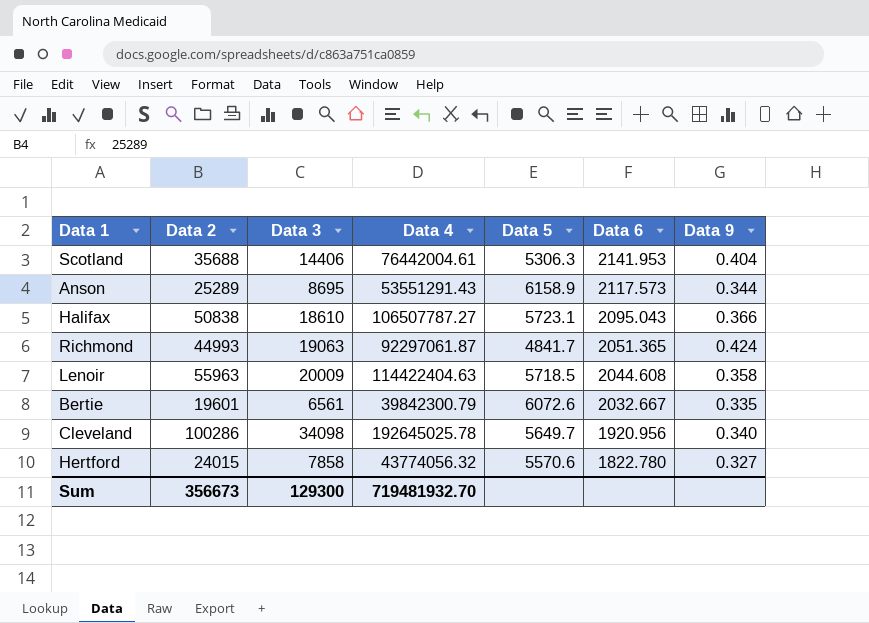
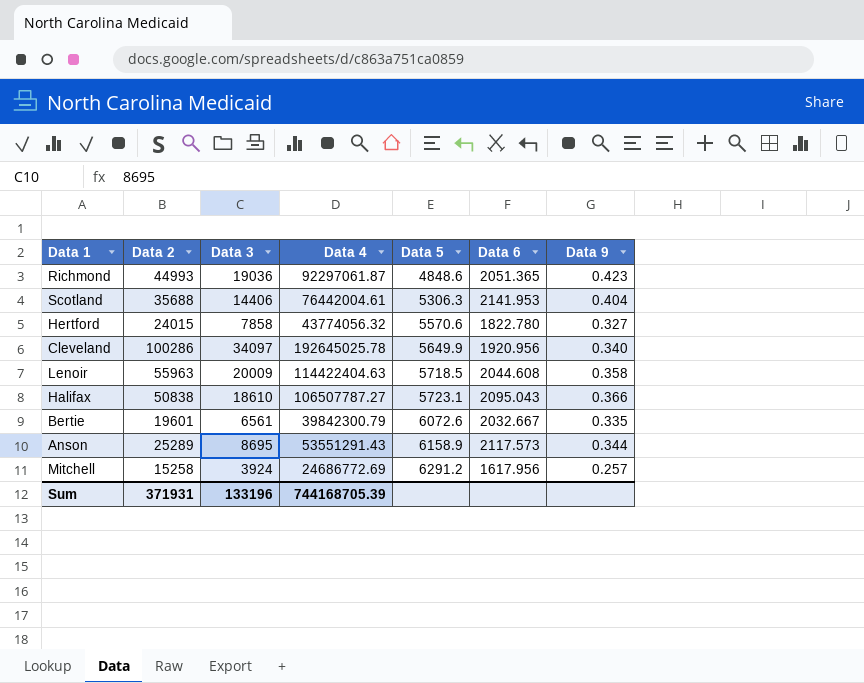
row order: Data 6 descending -> Data 5 ascending
Richmond | Data 3: 19063 -> 19036
Richmond | Data 5: 4841.7 -> 4848.6
Richmond | Data 9: 0.424 -> 0.423
Cleveland | Data 3: 34098 -> 34097
Cleveland | Data 5: 5649.7 -> 5649.9
row Mitchell: none -> 15258 | 3924 | 24686772.69 | 6291.2 | 1617.956 | 0.257
Sum | Data 2: 356673 -> 371931
Sum | Data 3: 129300 -> 133196
Sum | Data 4: 719481932.70 -> 744168705.39

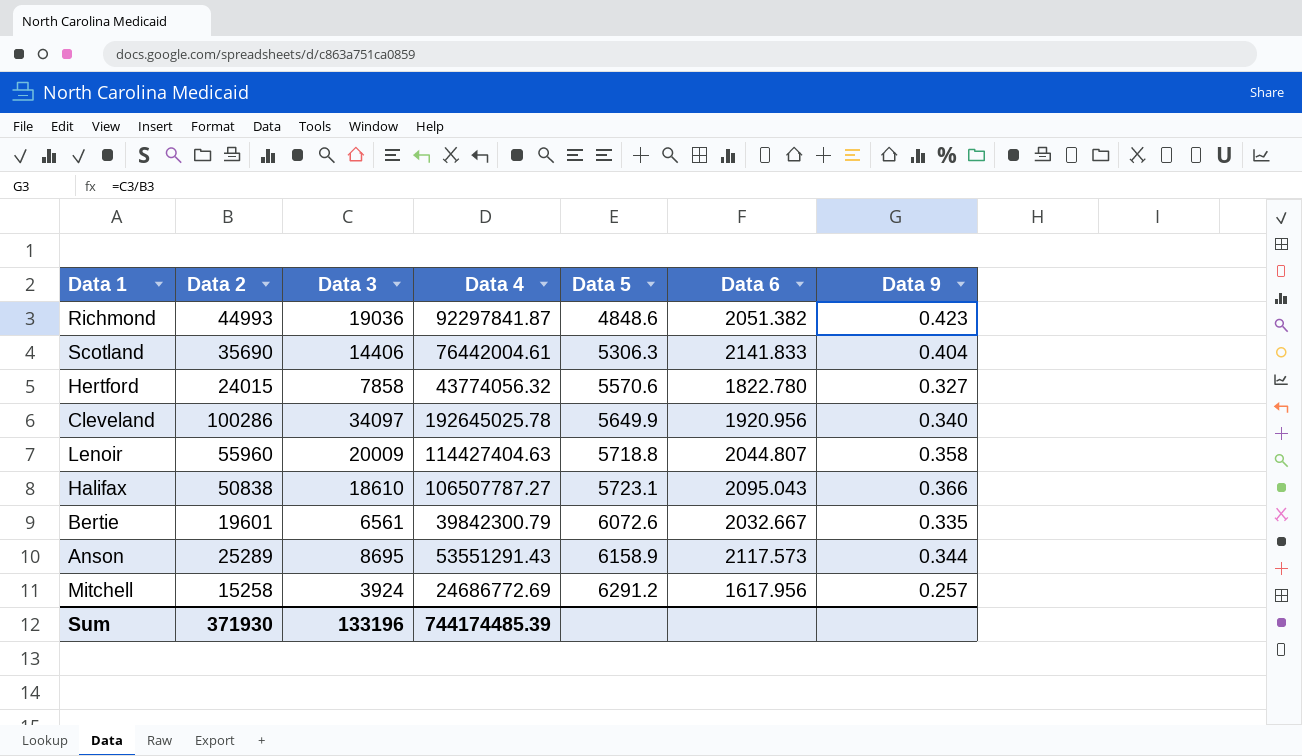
Richmond | Data 4: 92297061.87 -> 92297841.87
Richmond | Data 6: 2051.365 -> 2051.382
Scotland | Data 2: 35688 -> 35690
Scotland | Data 6: 2141.953 -> 2141.833
Lenoir | Data 2: 55963 -> 55960
Lenoir | Data 4: 114422404.63 -> 114427404.63
Lenoir | Data 5: 5718.5 -> 5718.8
Lenoir | Data 6: 2044.608 -> 2044.807
Sum | Data 2: 371931 -> 371930
Sum | Data 4: 744168705.39 -> 744174485.39

